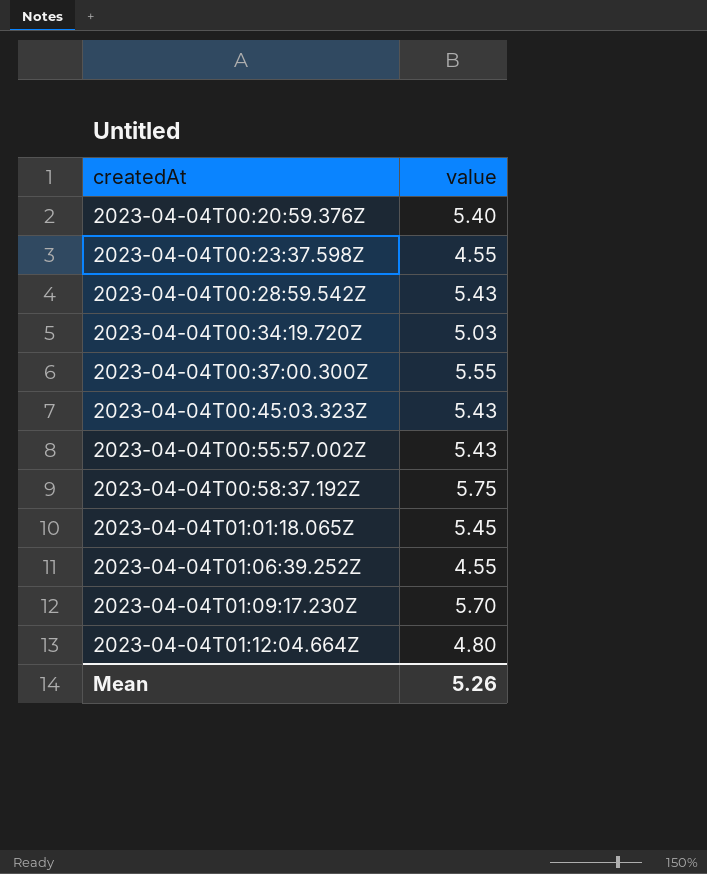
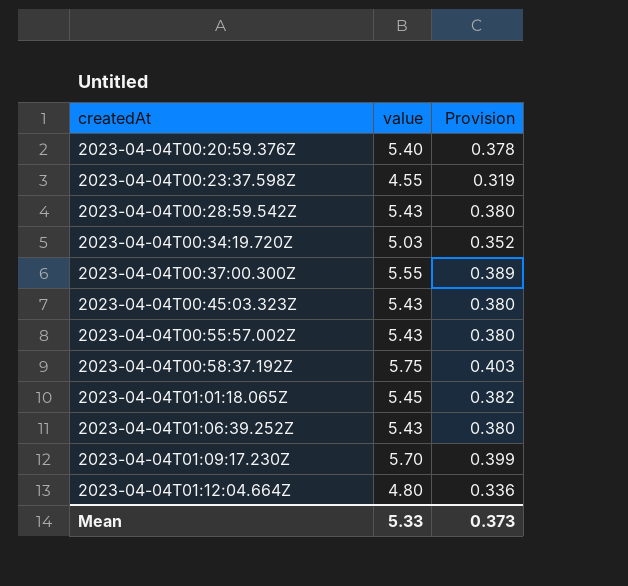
column Provision | formula: none -> [value] * 0.07
2023-04-04T01:06:39.252Z | value: 4.55 -> 5.43
Mean | value: 5.26 -> 5.33

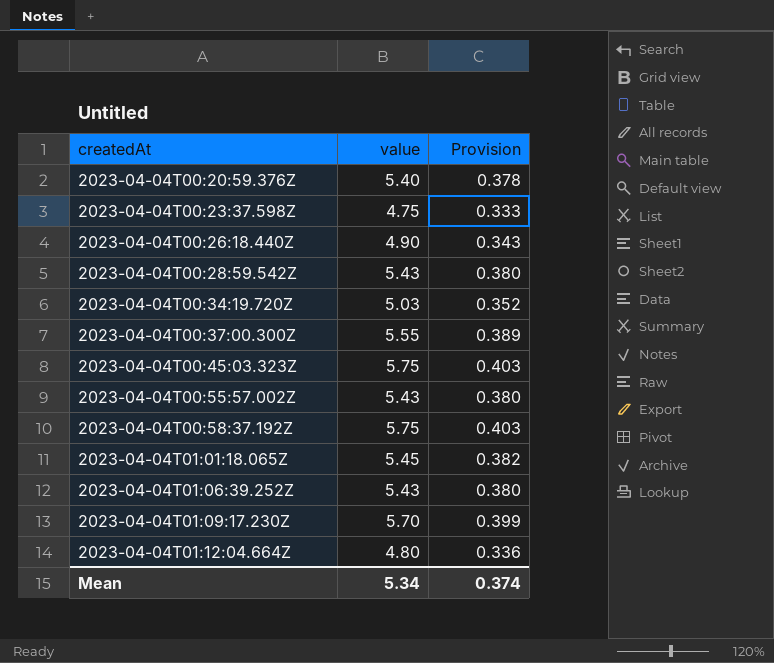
2023-04-04T00:23:37.598Z | value: 4.55 -> 4.75
2023-04-04T00:23:37.598Z | Provision: 0.319 -> 0.333
row 2023-04-04T00:26:18.440Z: none -> 4.90 | 0.343
2023-04-04T00:45:03.323Z | value: 5.43 -> 5.75
2023-04-04T00:45:03.323Z | Provision: 0.380 -> 0.403
Mean | value: 5.33 -> 5.34
Mean | Provision: 0.373 -> 0.374

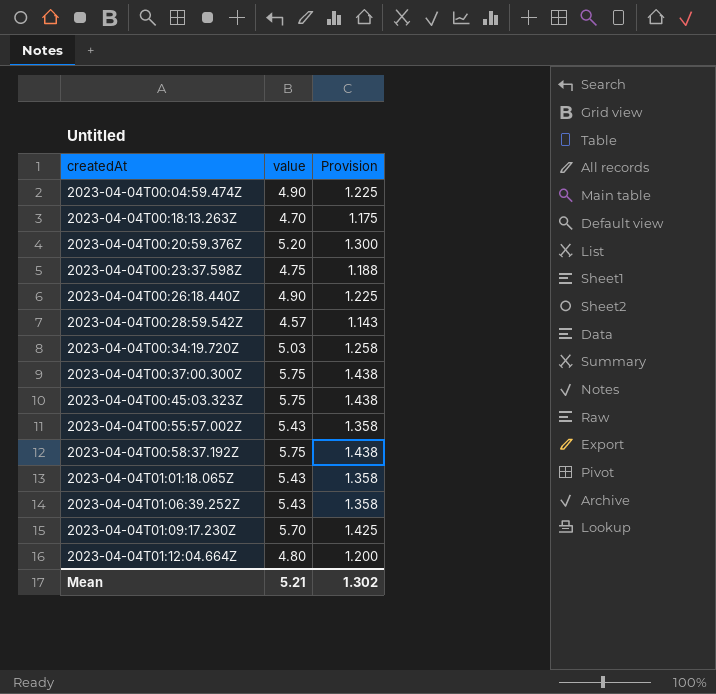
column Provision | formula: [value] * 0.07 -> [value] * 0.25
row 2023-04-04T00:04:59.474Z: none -> 4.90 | 1.225
row 2023-04-04T00:18:13.263Z: none -> 4.70 | 1.175
2023-04-04T00:20:59.376Z | value: 5.40 -> 5.20
2023-04-04T00:28:59.542Z | value: 5.43 -> 4.57
2023-04-04T00:37:00.300Z | value: 5.55 -> 5.75
2023-04-04T01:01:18.065Z | value: 5.45 -> 5.43
Mean | value: 5.34 -> 5.21
Mean | Provision: 0.374 -> 1.302

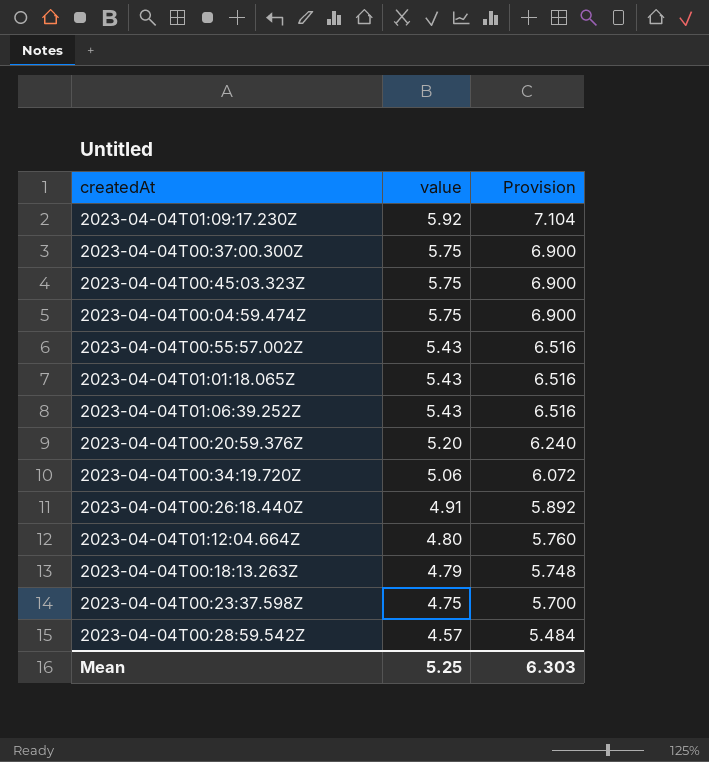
row order: createdAt ascending -> value descending
column Provision | formula: [value] * 0.25 -> [value] * 1.2
row 2023-04-04T00:58:37.192Z: 5.75 | 1.438 -> none
2023-04-04T01:09:17.230Z | value: 5.70 -> 5.92
2023-04-04T00:04:59.474Z | value: 4.90 -> 5.75
2023-04-04T00:34:19.720Z | value: 5.03 -> 5.06
2023-04-04T00:26:18.440Z | value: 4.90 -> 4.91
2023-04-04T00:18:13.263Z | value: 4.70 -> 4.79
Mean | value: 5.21 -> 5.25
Mean | Provision: 1.302 -> 6.303

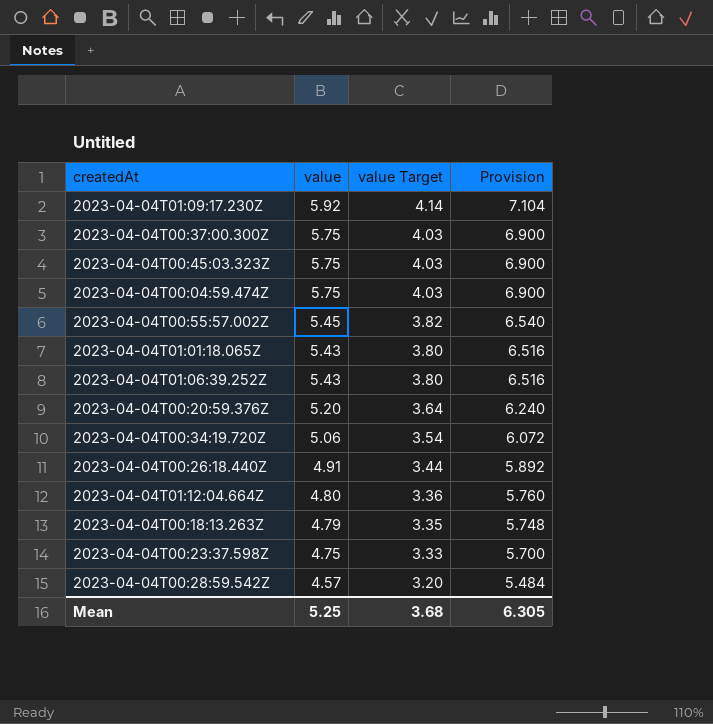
column value Target | formula: none -> [value] * 0.7
2023-04-04T00:55:57.002Z | value: 5.43 -> 5.45
2023-04-04T00:55:57.002Z | Provision: 6.516 -> 6.540
Mean | Provision: 6.303 -> 6.305

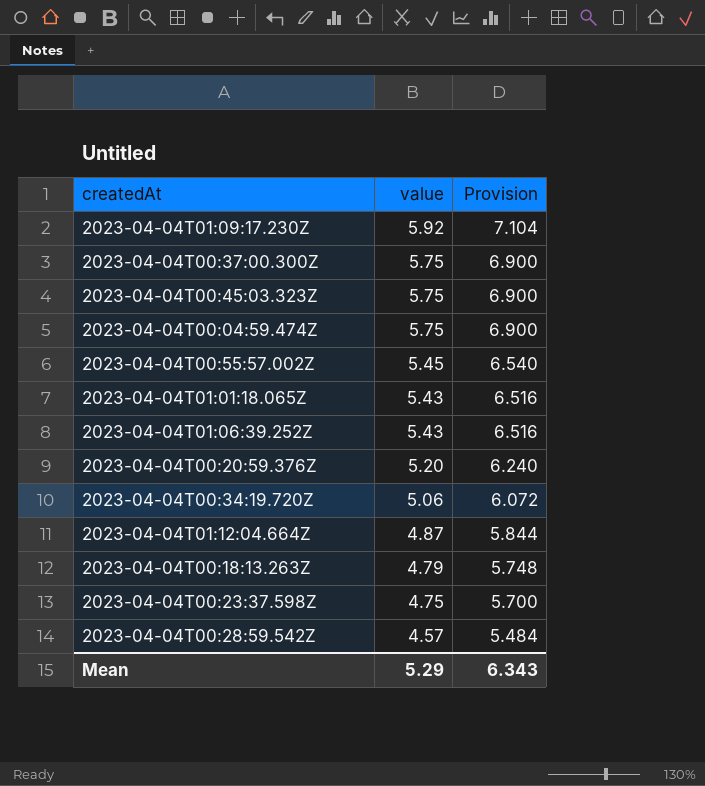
column value Target | formula: [value] * 0.7 -> none
row 2023-04-04T00:26:18.440Z: 4.91 | 3.44 | 5.892 -> none
2023-04-04T01:12:04.664Z | value: 4.80 -> 4.87
2023-04-04T01:12:04.664Z | Provision: 5.760 -> 5.844
Mean | value: 5.25 -> 5.29
Mean | Provision: 6.305 -> 6.343

